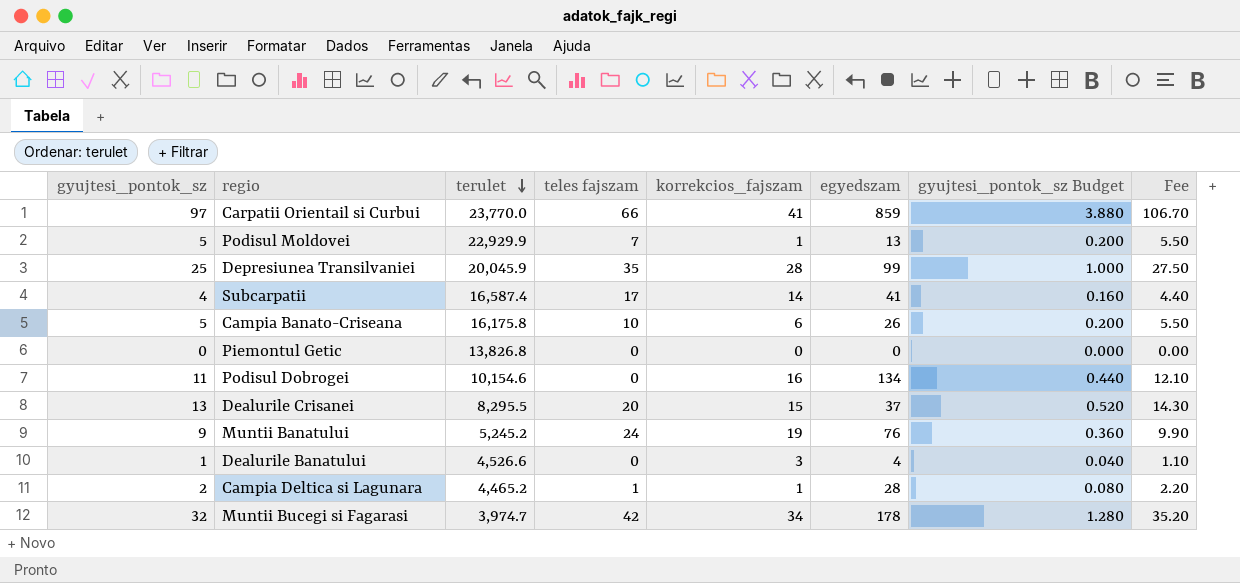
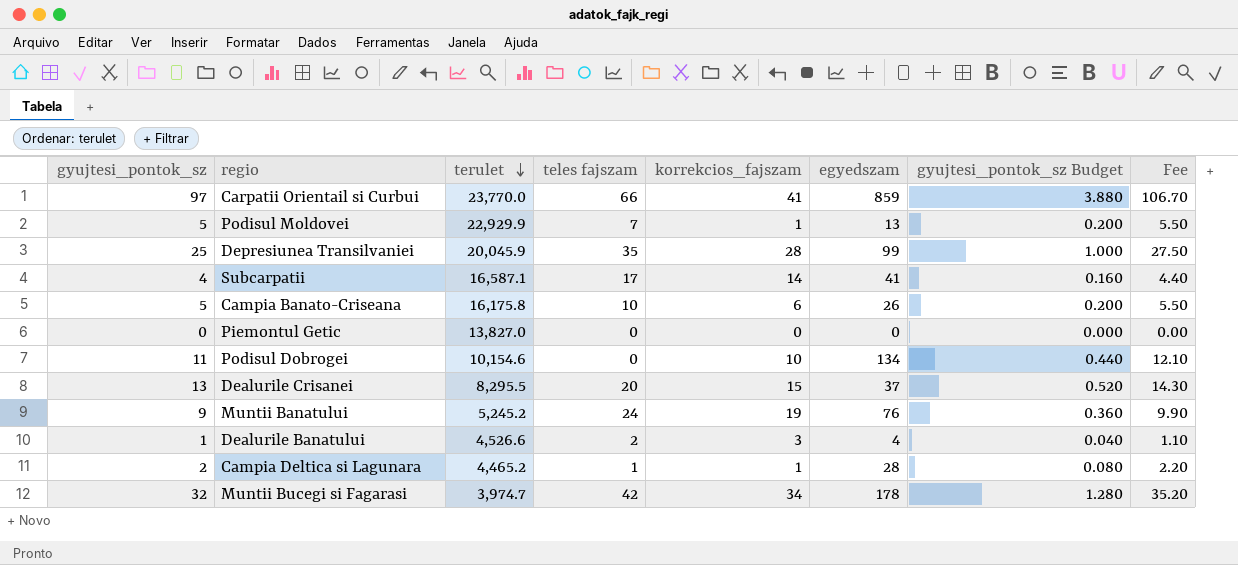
Subcarpatii | terulet: 16,587.4 -> 16,587.1
Piemontul Getic | terulet: 13,826.8 -> 13,827.0
Podisul Dobrogei | korrekcios_fajszam: 16 -> 10
Dealurile Banatului | teles fajszam: 0 -> 2

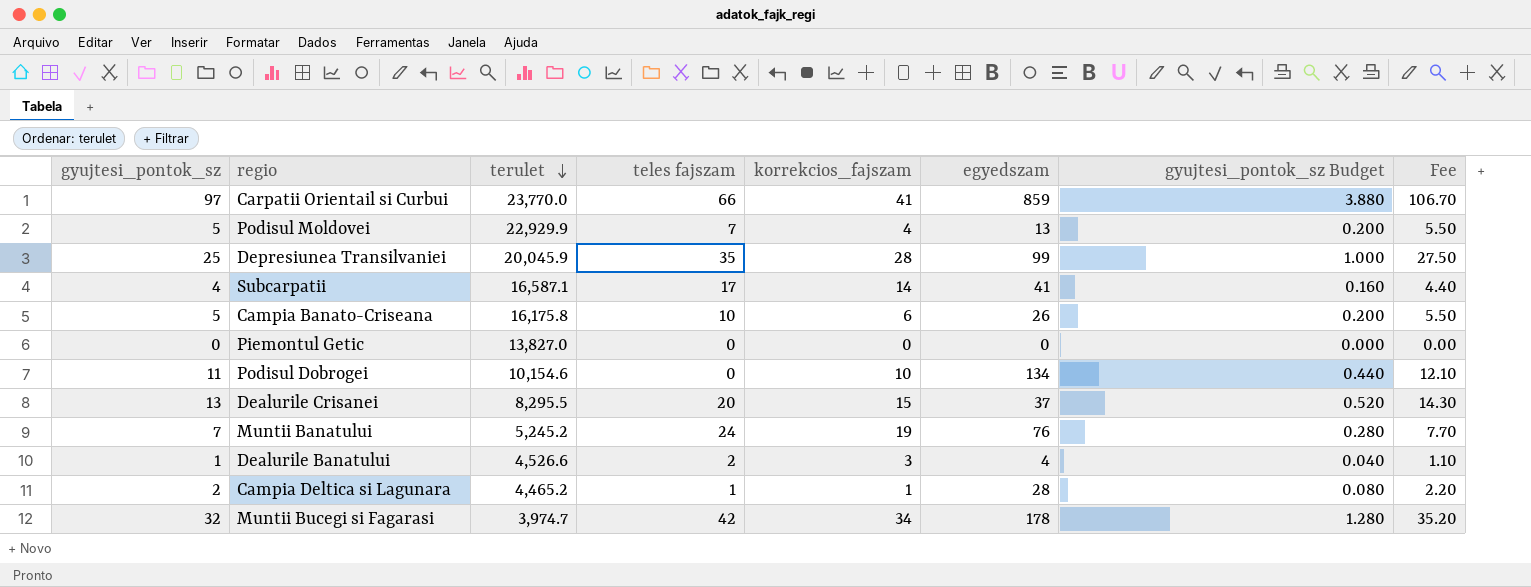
Podisul Moldovei | korrekcios_fajszam: 1 -> 4
Muntii Banatului | gyujtesi_pontok_sz: 9 -> 7
Muntii Banatului | gyujtesi_pontok_sz Budget: 0.360 -> 0.280
Muntii Banatului | Fee: 9.90 -> 7.70

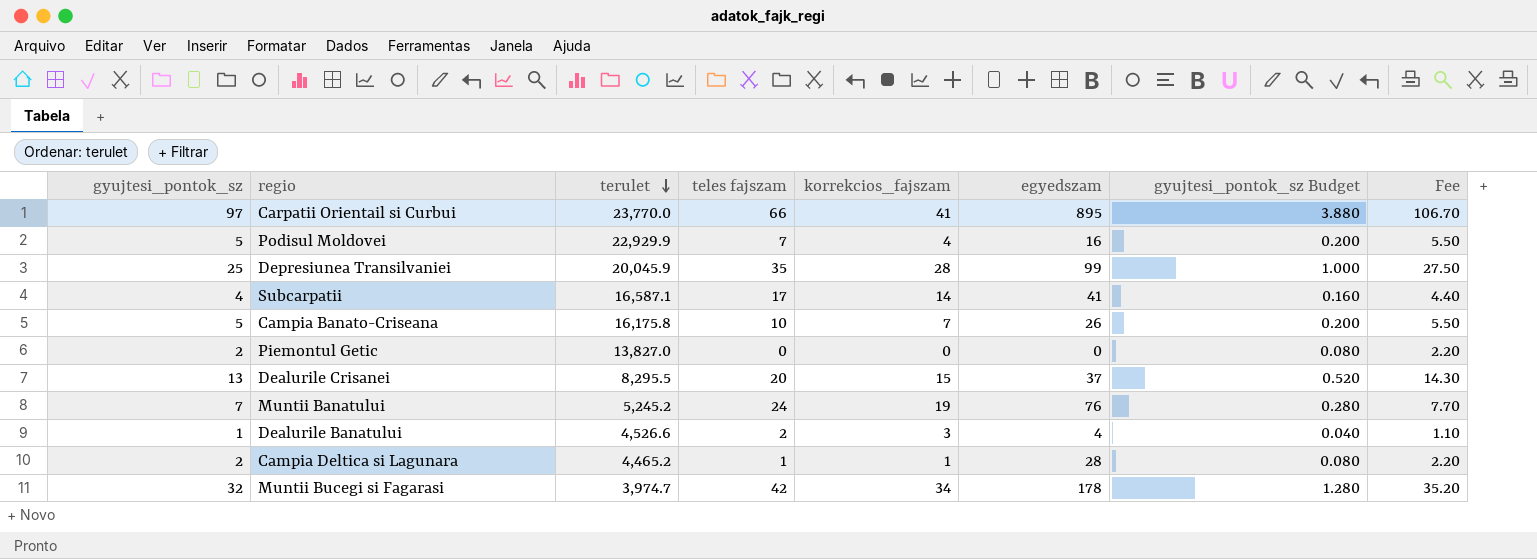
row Podisul Dobrogei: 11 | 10,154.6 | 0 | 10 | 134 | 0.440 | 12.10 -> none
Carpatii Orientail si Curbui | egyedszam: 859 -> 895
Podisul Moldovei | egyedszam: 13 -> 16
Campia Banato-Criseana | korrekcios_fajszam: 6 -> 7
Piemontul Getic | gyujtesi_pontok_sz: 0 -> 2
Piemontul Getic | gyujtesi_pontok_sz Budget: 0.000 -> 0.080
Piemontul Getic | Fee: 0.00 -> 2.20

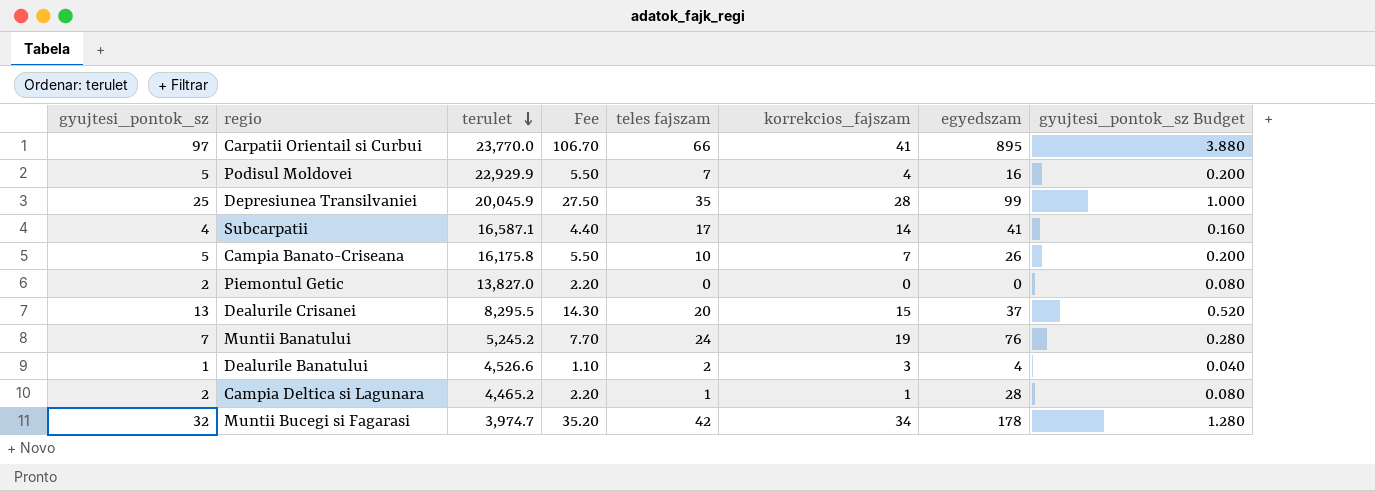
column Fee | position: 8 -> 4

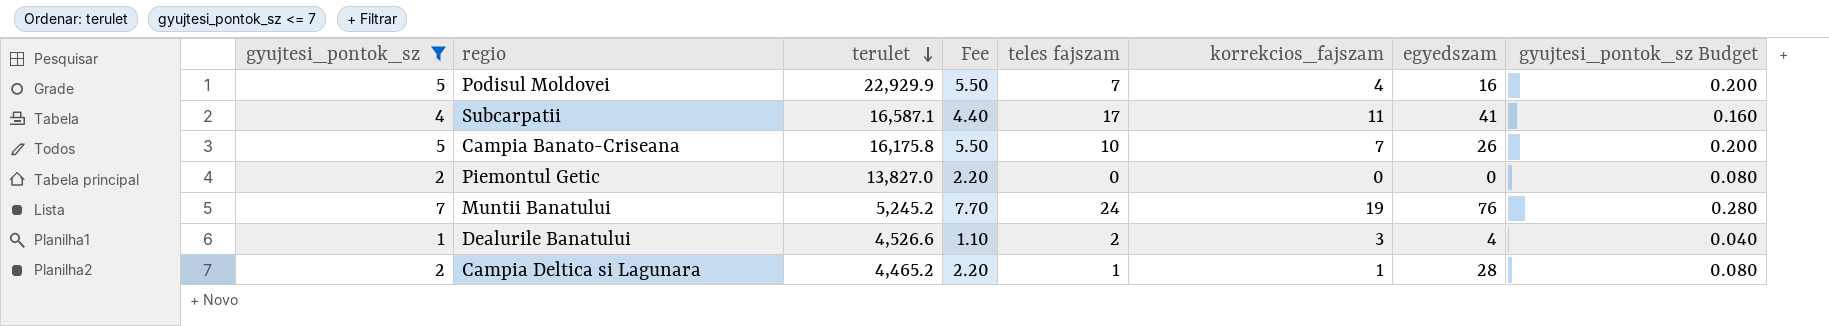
filter: none -> gyujtesi_pontok_sz <= 7
Subcarpatii | korrekcios_fajszam: 14 -> 11

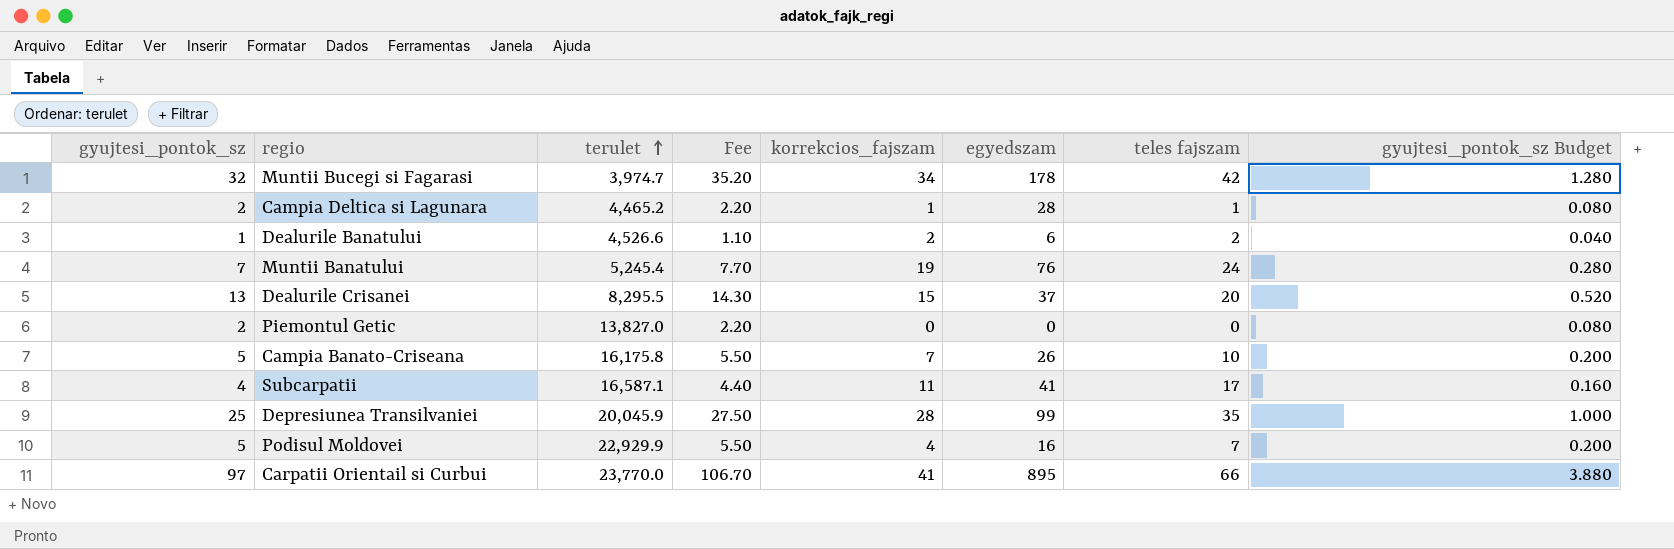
filter: gyujtesi_pontok_sz <= 7 -> none
row order: terulet descending -> terulet ascending
column teles fajszam | position: 5 -> 7
Dealurile Banatului | korrekcios_fajszam: 3 -> 2
Dealurile Banatului | egyedszam: 4 -> 6
Muntii Banatului | terulet: 5,245.2 -> 5,245.4

